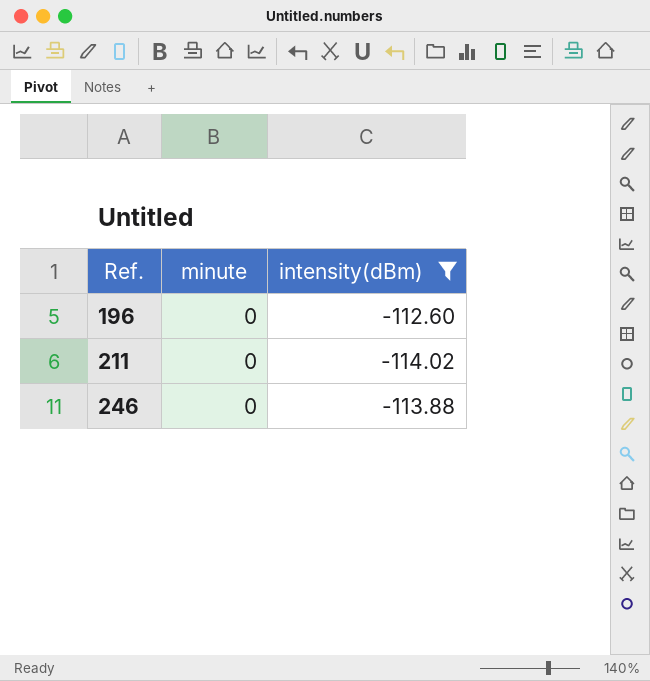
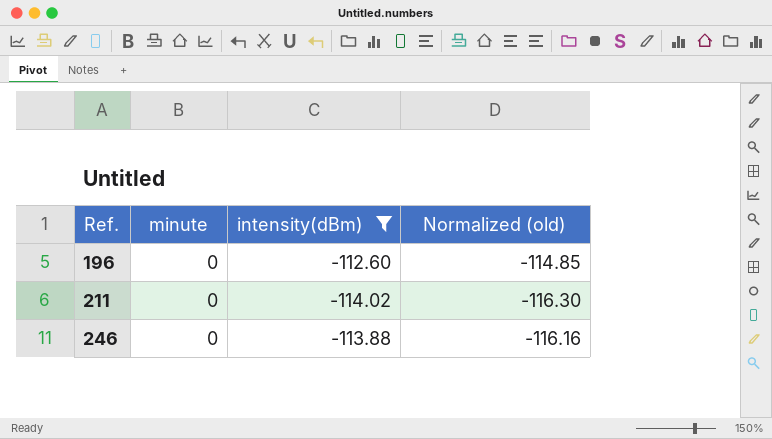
column Normalized (old) | formula: none -> [intensity(dBm)] * 1.02

